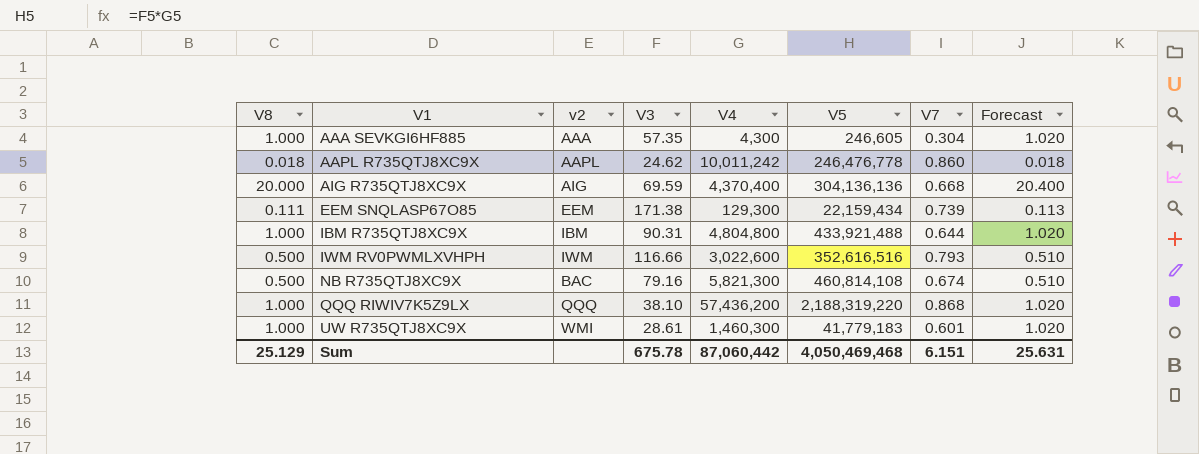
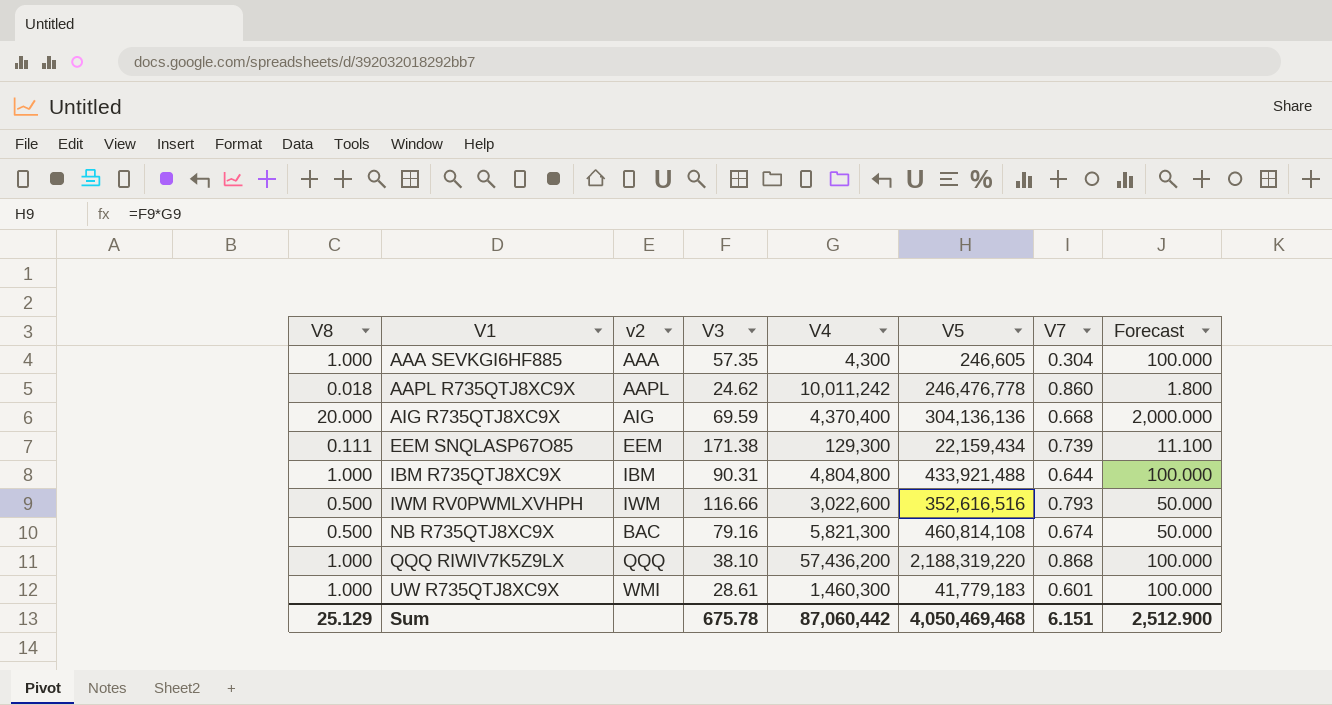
column Forecast | formula: [V8] * 1.02 -> [V8] * 100
Sum | Forecast: 25.631 -> 2,512.900

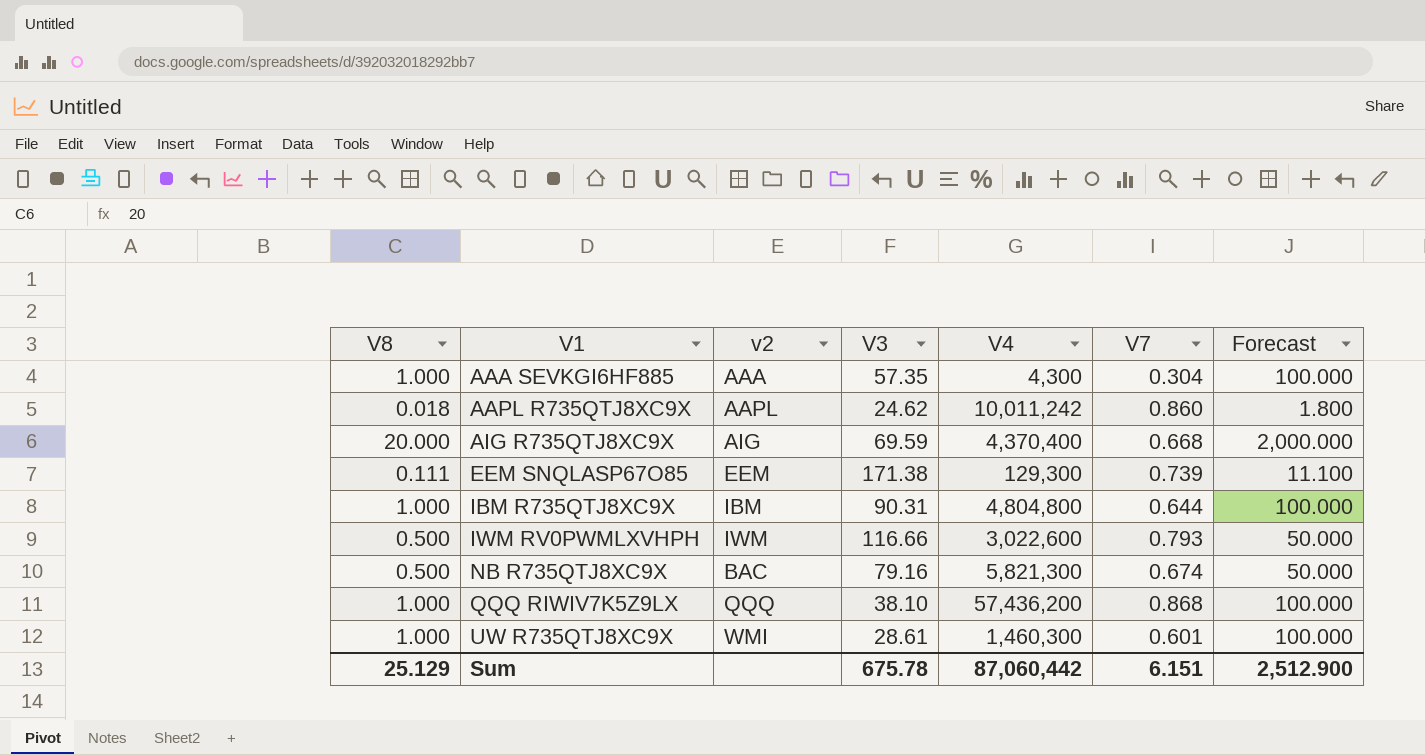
column V5 | formula: [V3] * [V4] -> none

